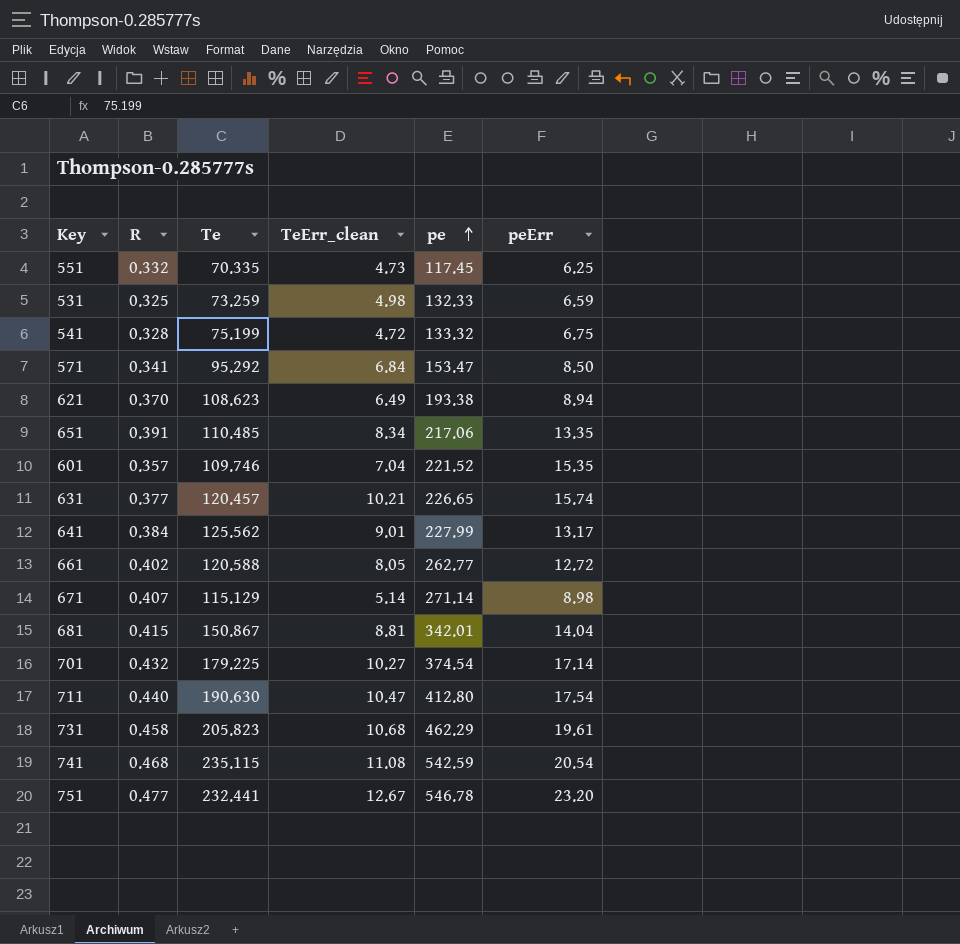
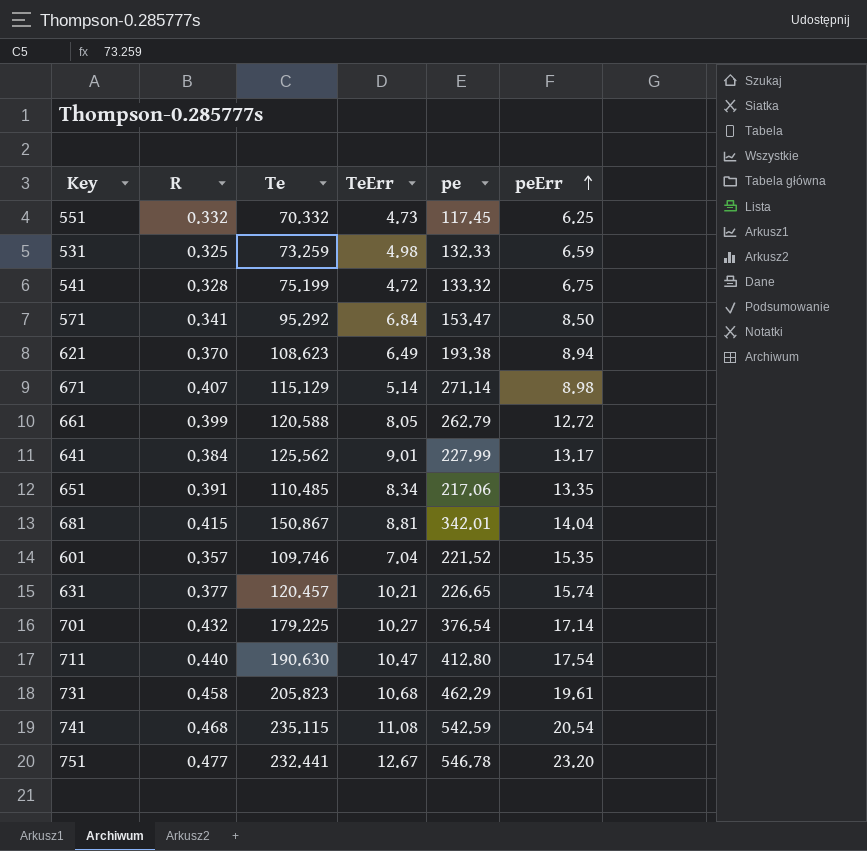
row order: pe ascending -> peErr ascending
column name: TeErr_clean -> TeErr
551 | Te: 70.335 -> 70.332
661 | R: 0.402 -> 0.399
661 | pe: 262.77 -> 262.79
701 | pe: 374.54 -> 376.54

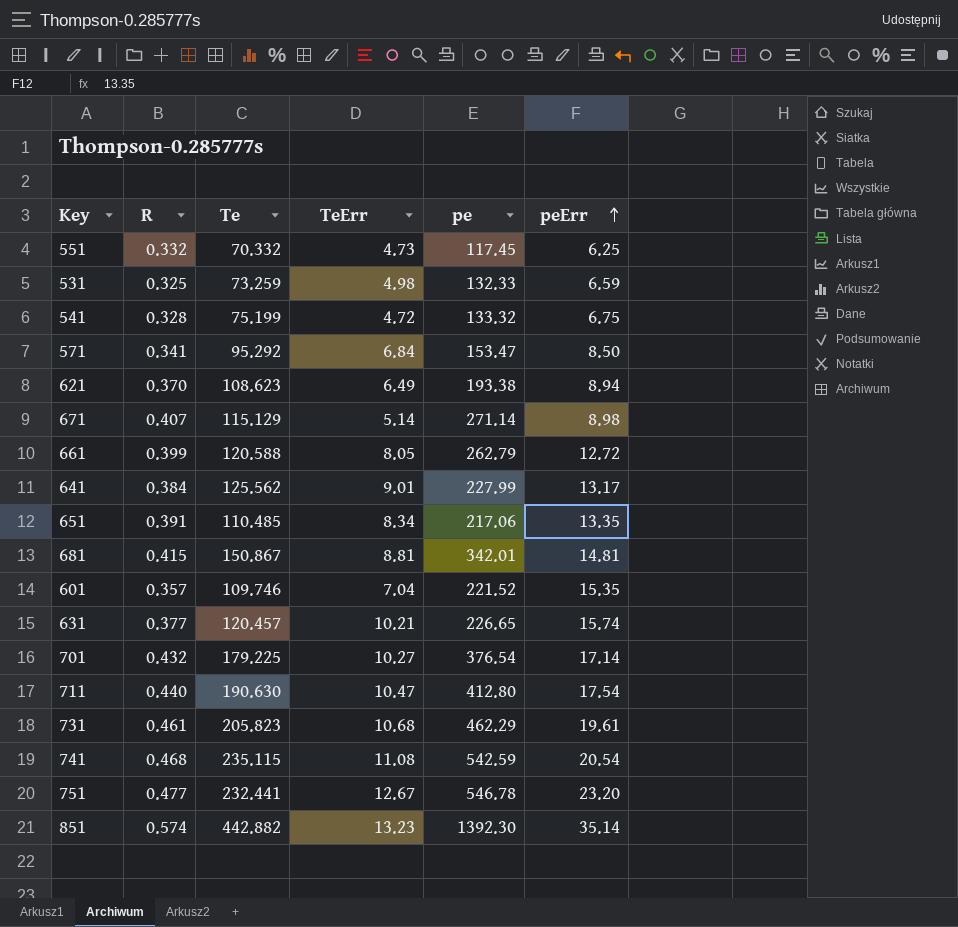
681 | peErr: 14.04 -> 14.81
731 | R: 0.458 -> 0.461
row 851: none -> 0.574 | 442.882 | 13.23 | 1392.30 | 35.14

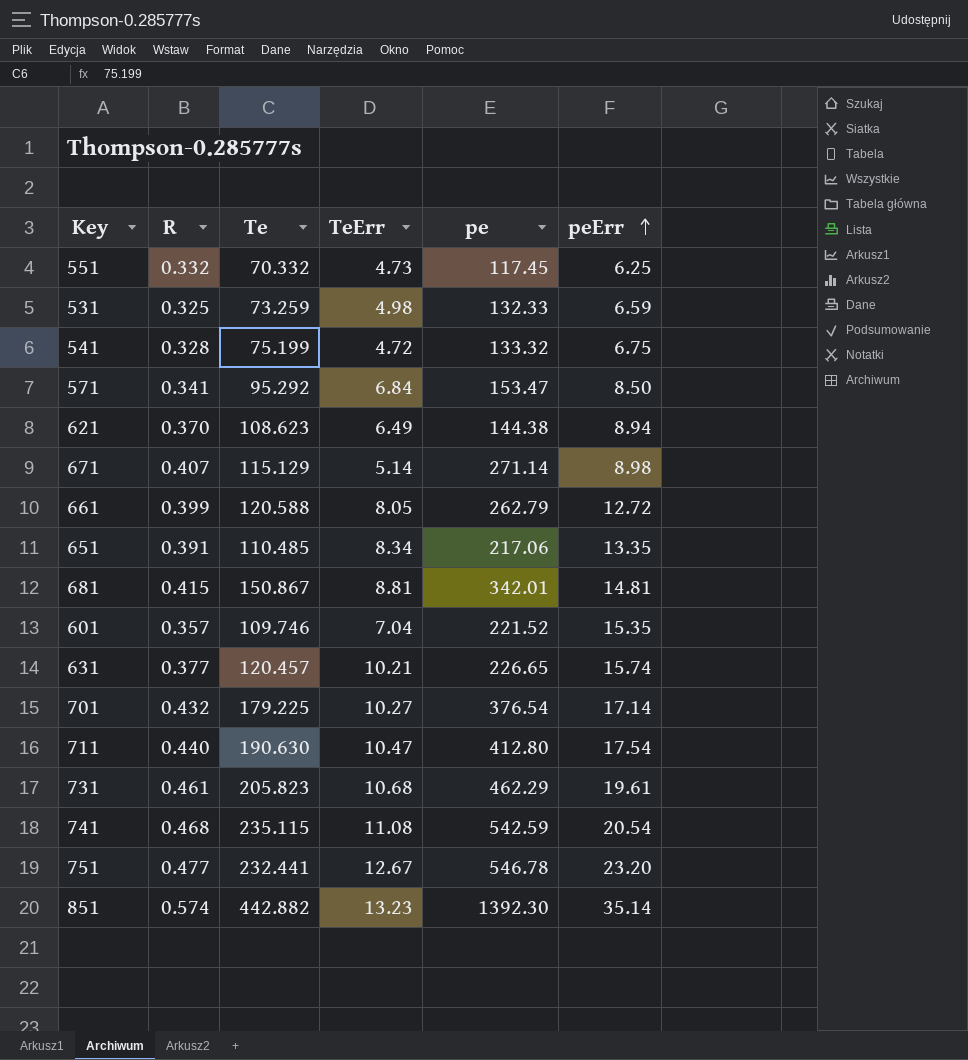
row 641: 0.384 | 125.562 | 9.01 | 227.99 | 13.17 -> none
621 | pe: 193.38 -> 144.38

